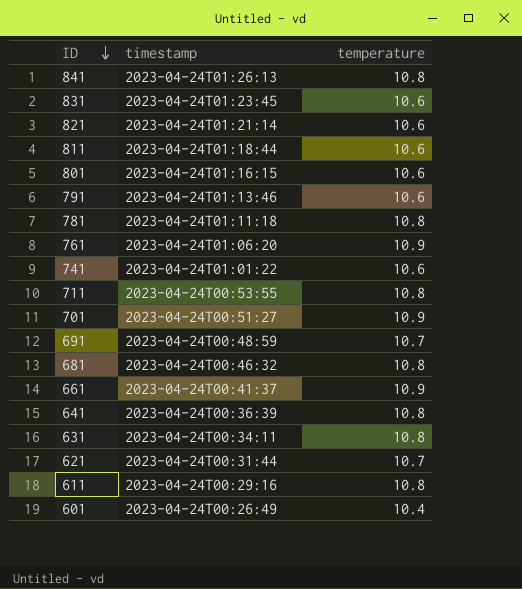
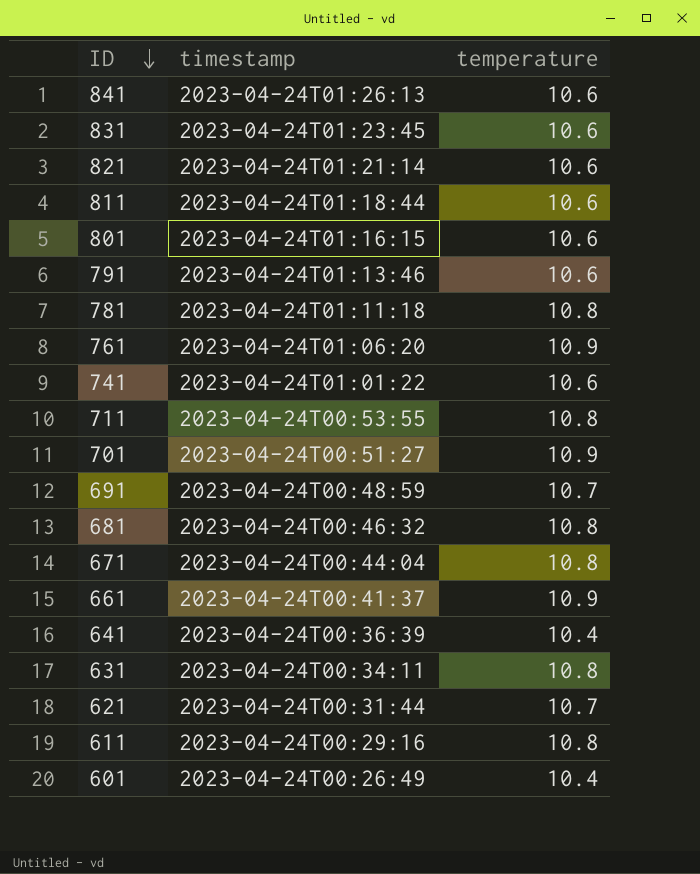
841 | temperature: 10.8 -> 10.6
row 671: none -> 2023-04-24T00:44:04 | 10.8
641 | temperature: 10.8 -> 10.4

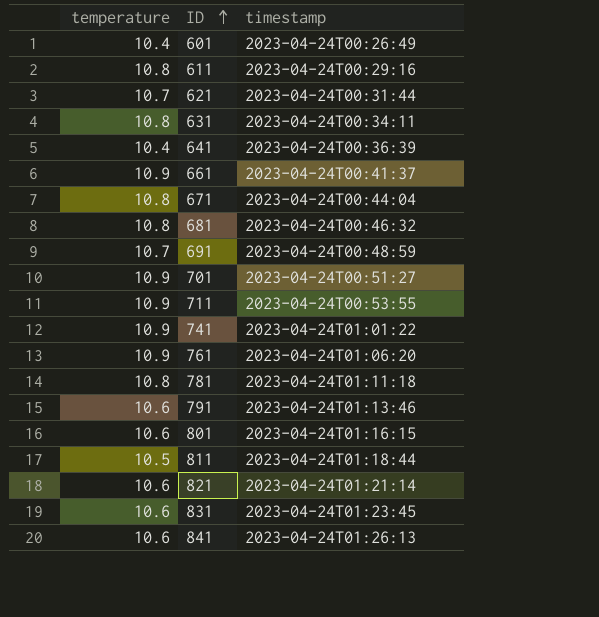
row order: ID descending -> ID ascending
column temperature | position: 3 -> 1
711 | temperature: 10.8 -> 10.9
741 | temperature: 10.6 -> 10.9
811 | temperature: 10.6 -> 10.5

